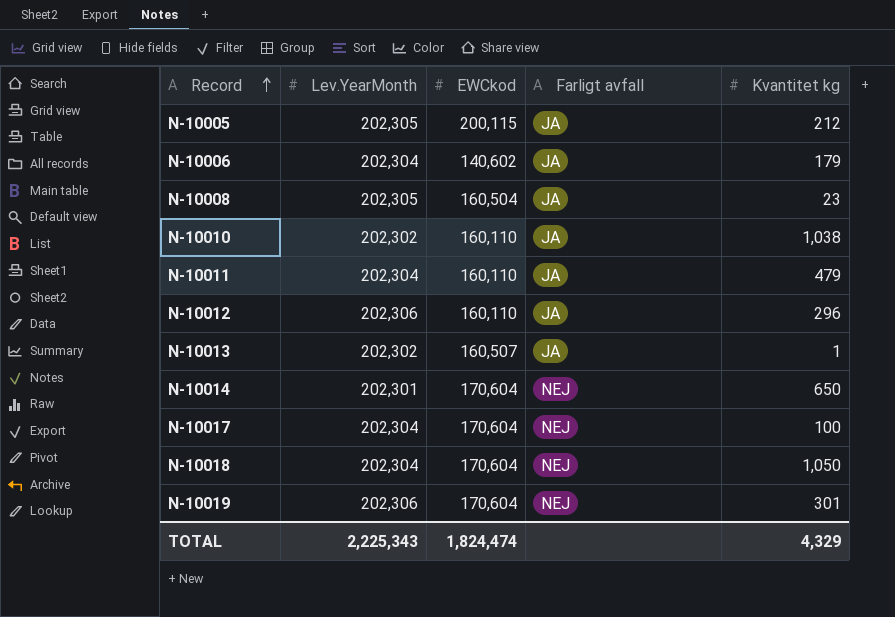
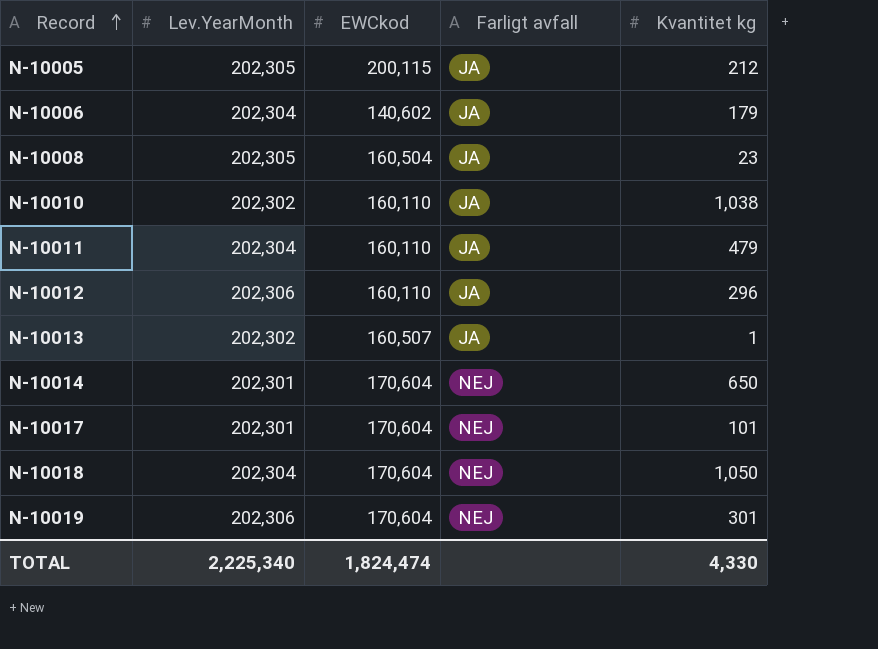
N-10017 | Lev.YearMonth: 202,304 -> 202,301
N-10017 | Kvantitet kg: 100 -> 101
TOTAL | Lev.YearMonth: 2,225,343 -> 2,225,340
TOTAL | Kvantitet kg: 4,329 -> 4,330

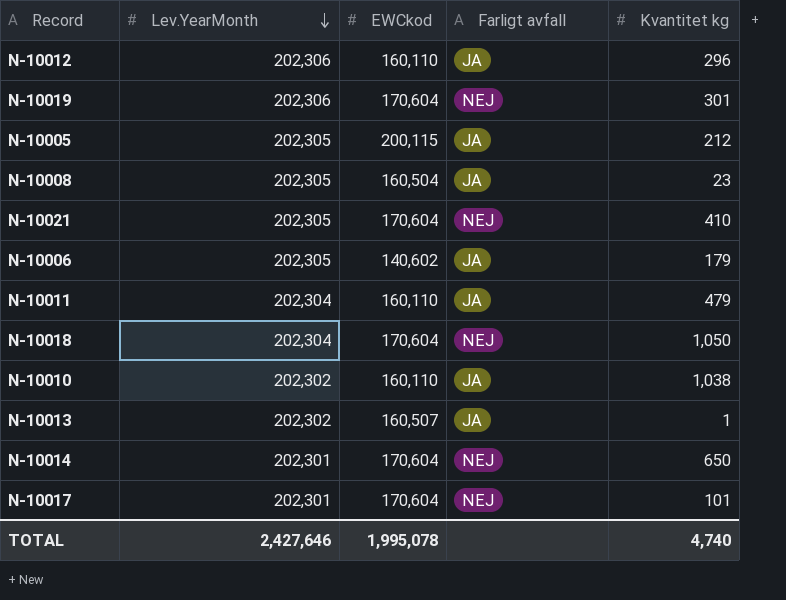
row order: Record ascending -> Lev.YearMonth descending
row N-10021: none -> 202,305 | 170,604 | NEJ | 410
N-10006 | Lev.YearMonth: 202,304 -> 202,305
TOTAL | Lev.YearMonth: 2,225,340 -> 2,427,646
TOTAL | EWCkod: 1,824,474 -> 1,995,078
TOTAL | Kvantitet kg: 4,330 -> 4,740

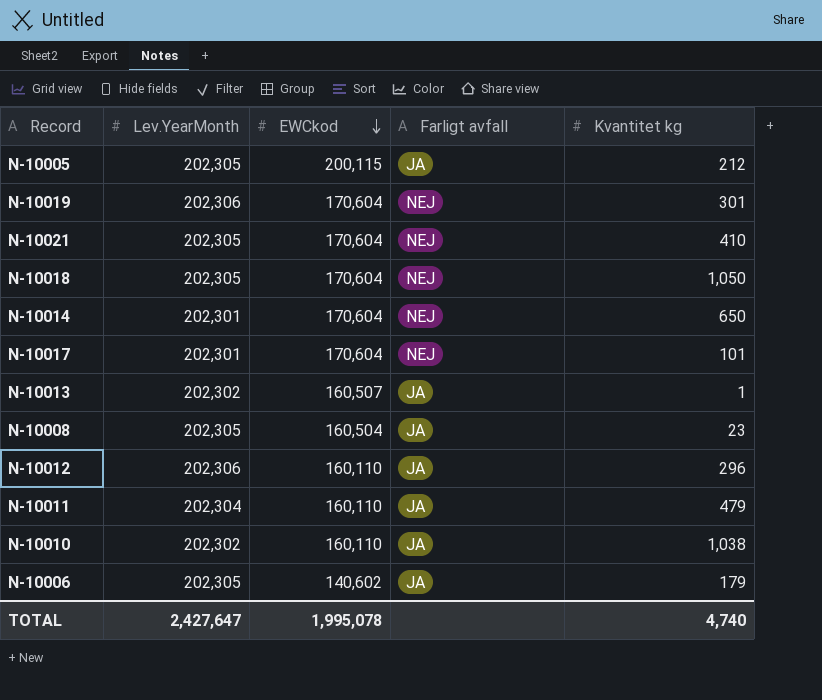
row order: Lev.YearMonth descending -> EWCkod descending
N-10018 | Lev.YearMonth: 202,304 -> 202,305
TOTAL | Lev.YearMonth: 2,427,646 -> 2,427,647

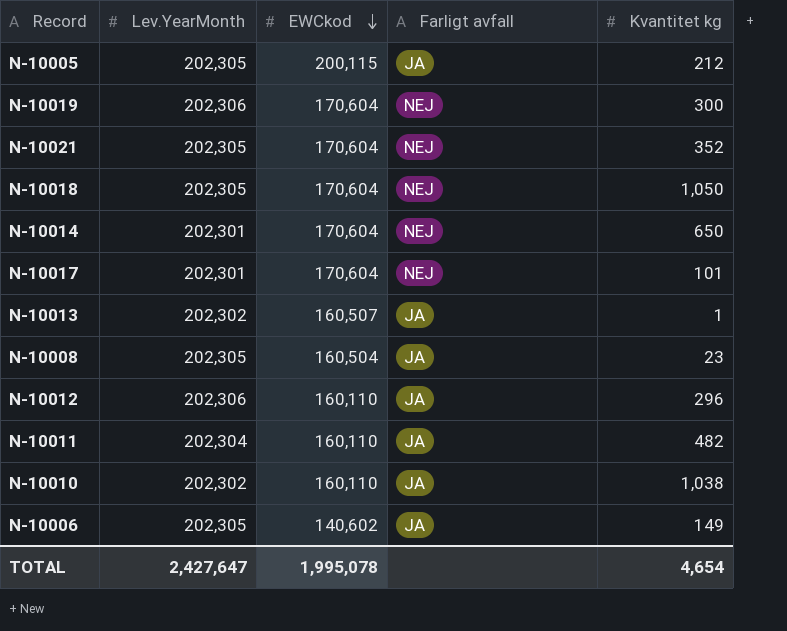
N-10019 | Kvantitet kg: 301 -> 300
N-10021 | Kvantitet kg: 410 -> 352
N-10011 | Kvantitet kg: 479 -> 482
N-10006 | Kvantitet kg: 179 -> 149
TOTAL | Kvantitet kg: 4,740 -> 4,654

